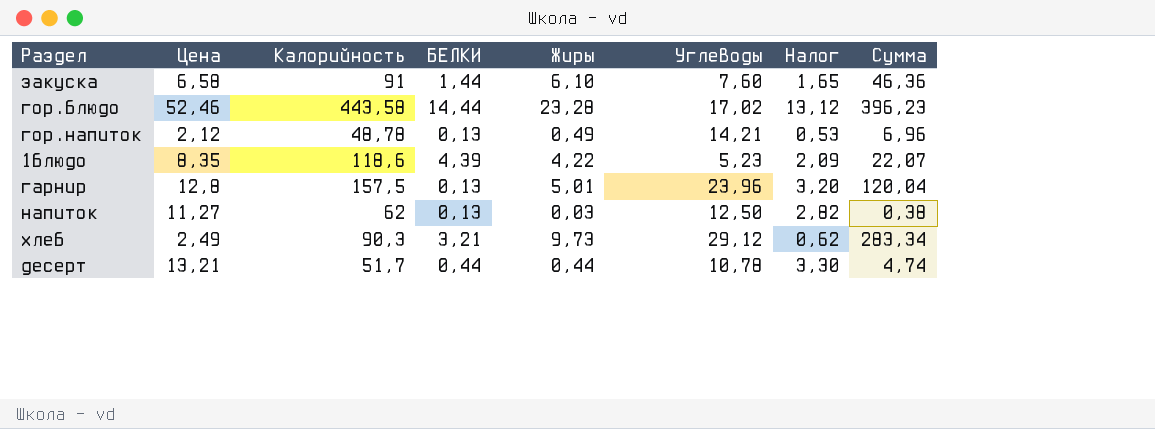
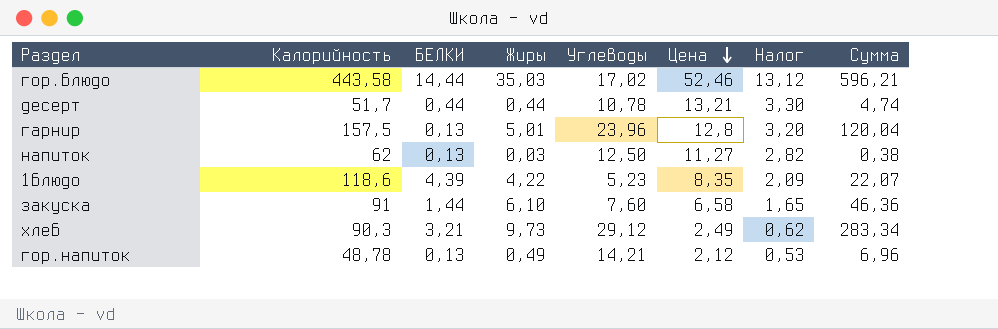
row order: none -> Цена descending
column Цена | position: 2 -> 6
гор.блюдо | Жиры: 23,28 -> 35,03
гор.блюдо | Сумма: 396,23 -> 596,21

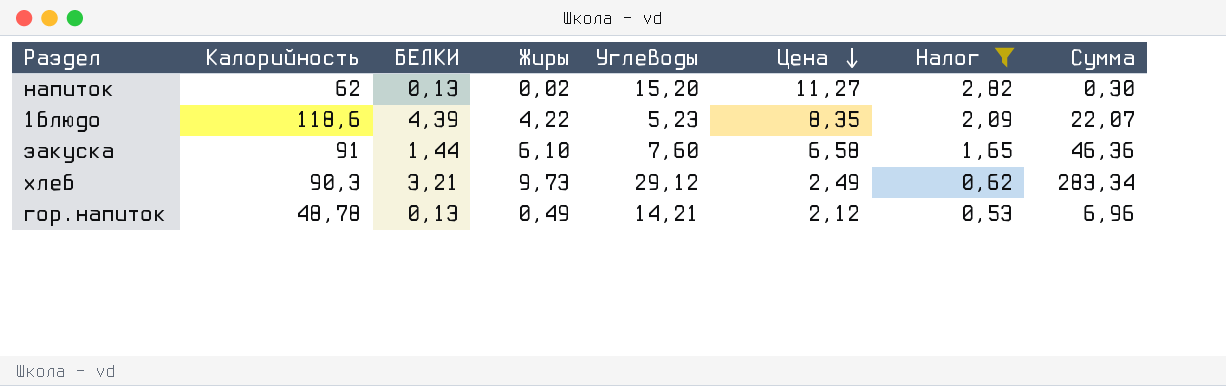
filter: none -> Налог <= 2,82
напиток | Жиры: 0,03 -> 0,02
напиток | Углеводы: 12,50 -> 15,20
напиток | Сумма: 0,38 -> 0,30

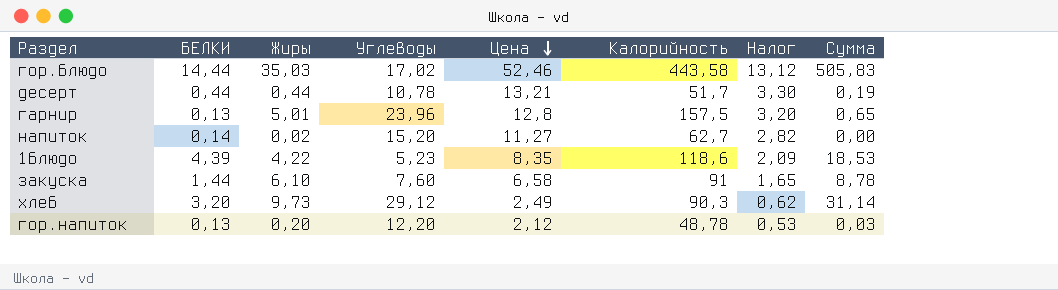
filter: Налог <= 2,82 -> none
column Калорийность | position: 2 -> 6
column Сумма | formula: [Жиры] * [Углеводы] -> [БЕЛКИ] * [Жиры]
напиток | БЕЛКИ: 0,13 -> 0,14
напиток | Калорийность: 62 -> 62,7
хлеб | БЕЛКИ: 3,21 -> 3,20
гор.напиток | Жиры: 0,49 -> 0,20
гор.напиток | Углеводы: 14,21 -> 12,20

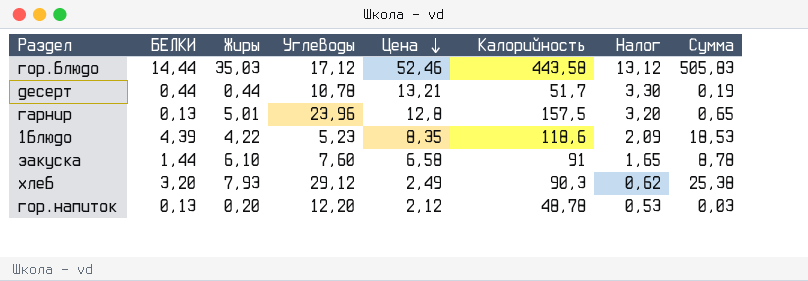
row напиток: 0,14 | 0,02 | 15,20 | 11,27 | 62,7 | 2,82 | 0,00 -> none
гор.блюдо | Углеводы: 17,02 -> 17,12
хлеб | Жиры: 9,73 -> 7,93
хлеб | Сумма: 31,14 -> 25,38

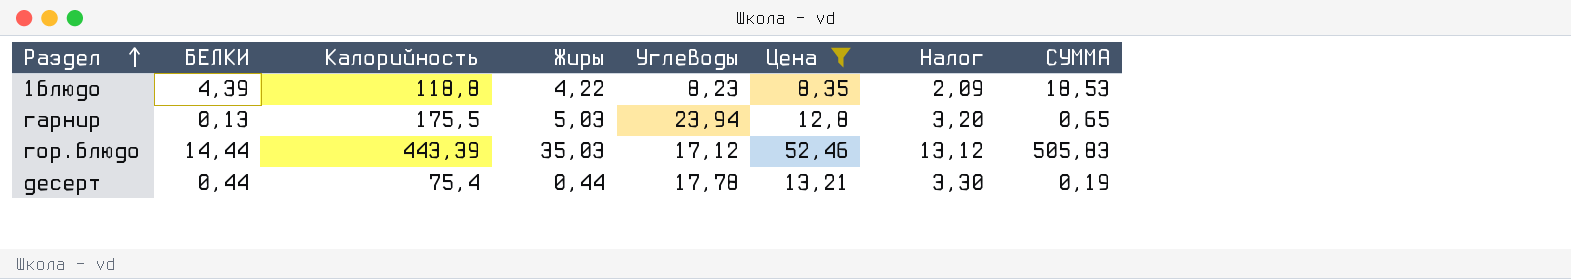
filter: none -> Цена >= 8,35
row order: Цена descending -> Раздел ascending
column Калорийность | position: 6 -> 3
column name: Сумма -> СУММА
1блюдо | Калорийность: 118,6 -> 118,8
1блюдо | Углеводы: 5,23 -> 8,23
гарнир | Калорийность: 157,5 -> 175,5
гарнир | Жиры: 5,01 -> 5,03
гарнир | Углеводы: 23,96 -> 23,94
гор.блюдо | Калорийность: 443,58 -> 443,39
десерт | Калорийность: 51,7 -> 75,4
десерт | Углеводы: 10,78 -> 17,78

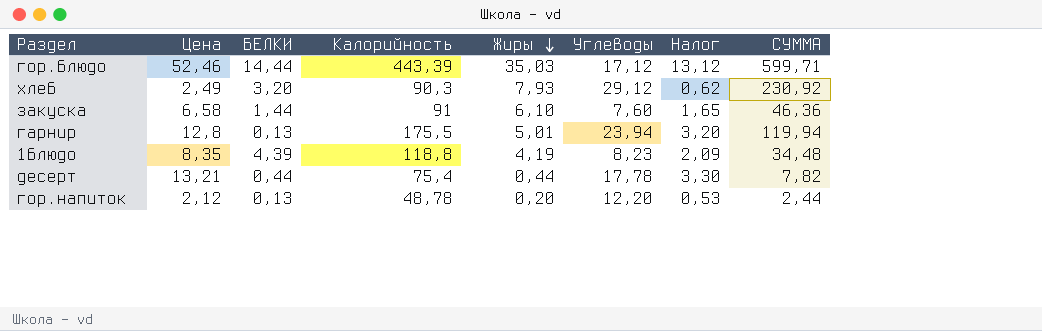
filter: Цена >= 8,35 -> none
row order: Раздел ascending -> Жиры descending
column Цена | position: 6 -> 2
column СУММА | formula: [БЕЛКИ] * [Жиры] -> [Жиры] * [Углеводы]
гарнир | Жиры: 5,03 -> 5,01
1блюдо | Жиры: 4,22 -> 4,19

